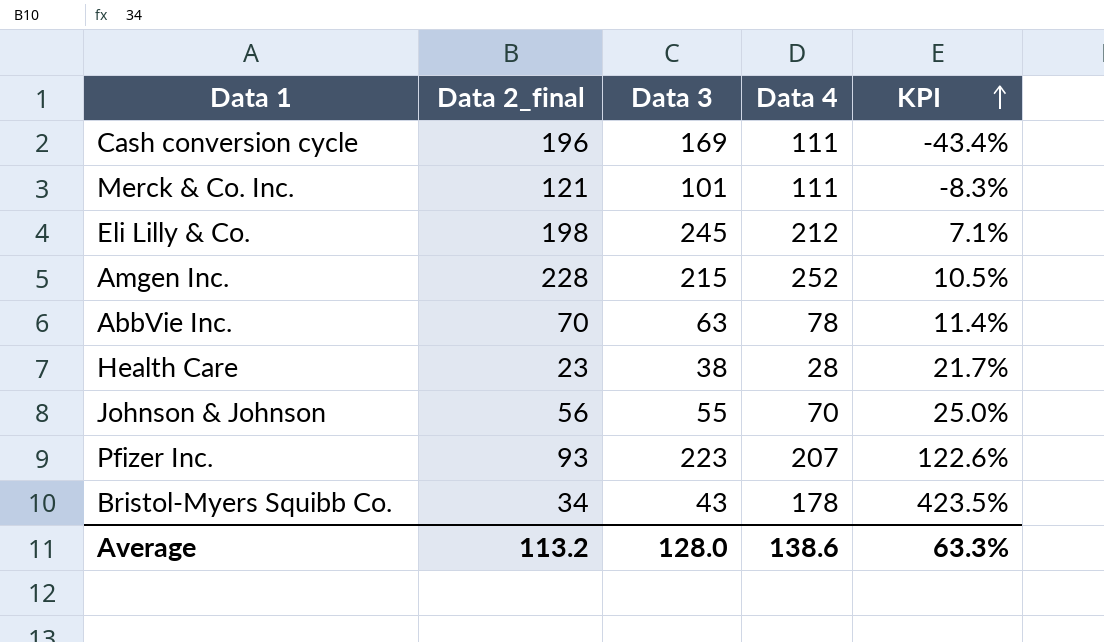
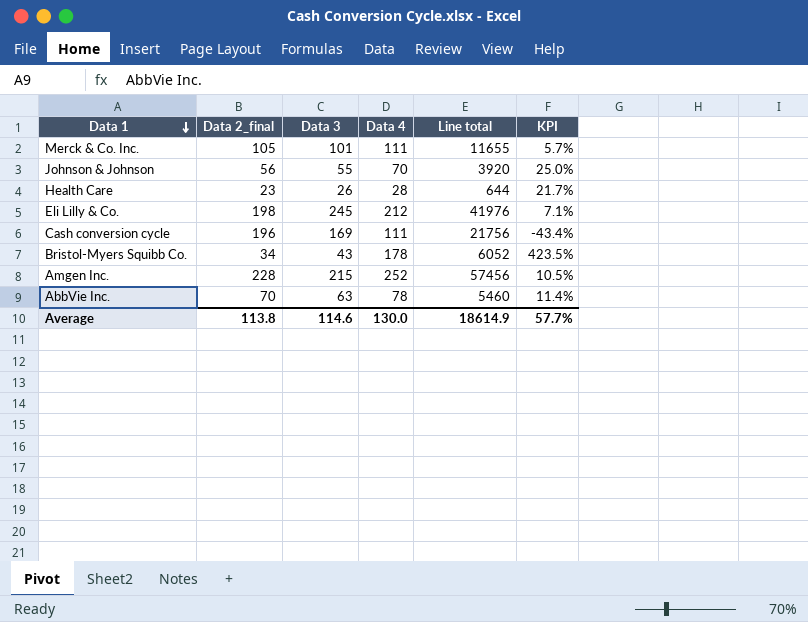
row order: KPI ascending -> Data 1 descending
column Line total | formula: none -> [Data 2_final] * [Data 4]
row Pfizer Inc.: 93 | 223 | 207 | 122.6% -> none
Merck & Co. Inc. | Data 2_final: 121 -> 105
Merck & Co. Inc. | KPI: -8.3% -> 5.7%
Health Care | Data 3: 38 -> 26
Average | Data 2_final: 113.2 -> 113.8
Average | Data 3: 128.0 -> 114.6
Average | Data 4: 138.6 -> 130.0
Average | KPI: 63.3% -> 57.7%

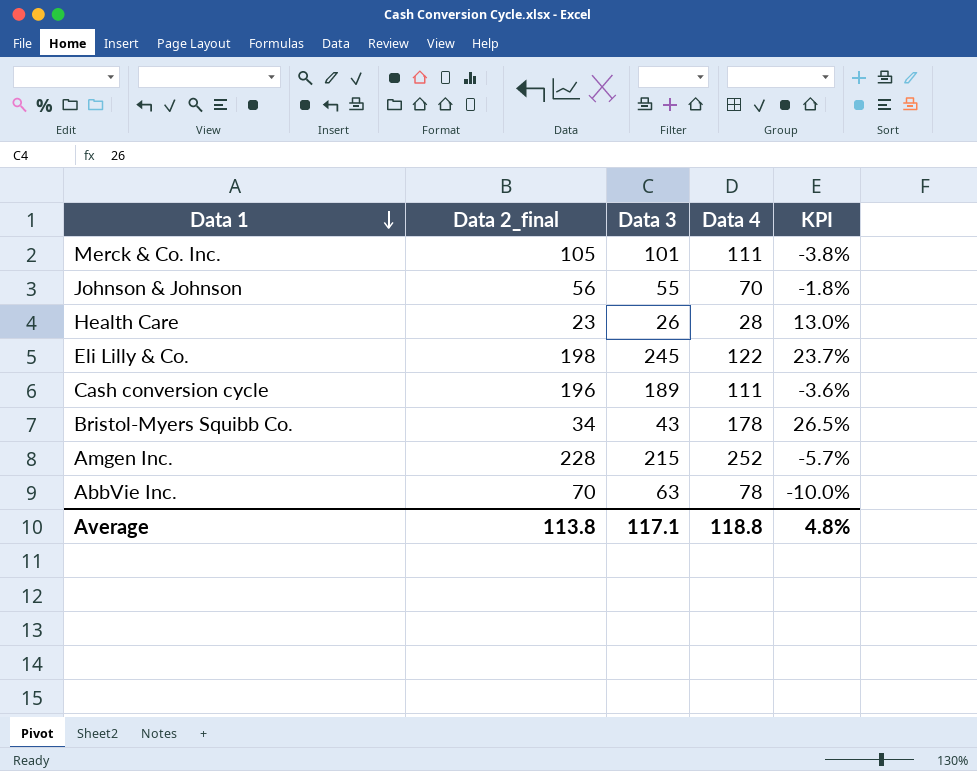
column Line total | formula: [Data 2_final] * [Data 4] -> none
column KPI | formula: ([Data 4] - [Data 2_final]) / [Data 2_final] -> ([Data 3] - [Data 2_final]) / [Data 2_final]
Eli Lilly & Co. | Data 4: 212 -> 122
Cash conversion cycle | Data 3: 169 -> 189
Average | Data 3: 114.6 -> 117.1
Average | Data 4: 130.0 -> 118.8
Average | KPI: 57.7% -> 4.8%

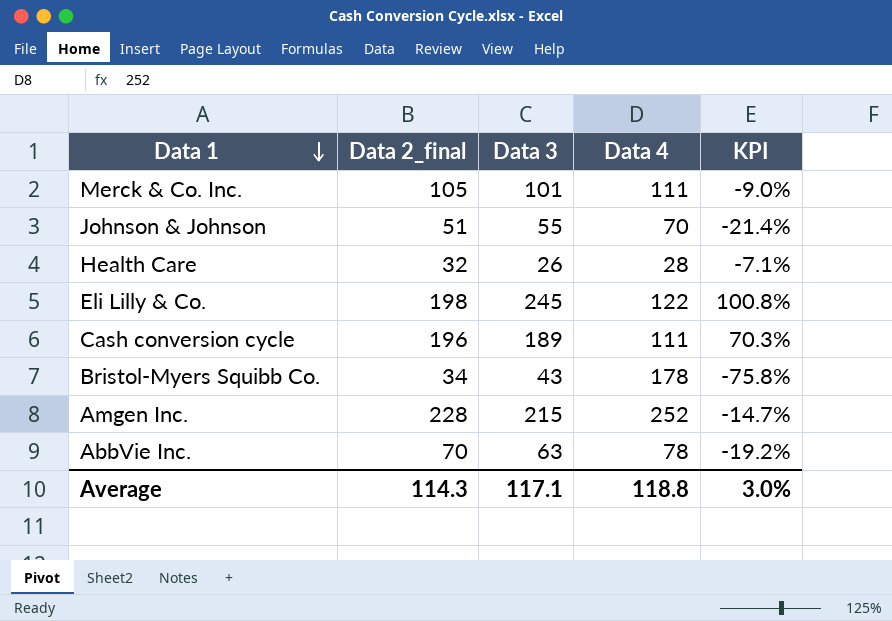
column KPI | formula: ([Data 3] - [Data 2_final]) / [Data 2_final] -> ([Data 3] - [Data 4]) / [Data 4]
Johnson & Johnson | Data 2_final: 56 -> 51
Health Care | Data 2_final: 23 -> 32
Average | Data 2_final: 113.8 -> 114.3
Average | KPI: 4.8% -> 3.0%

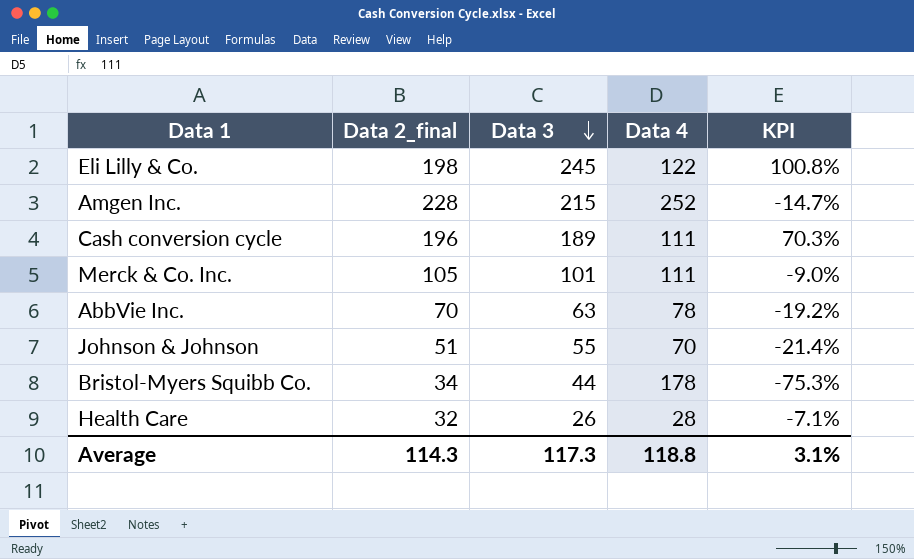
row order: Data 1 descending -> Data 3 descending
Bristol-Myers Squibb Co. | Data 3: 43 -> 44
Bristol-Myers Squibb Co. | KPI: -75.8% -> -75.3%
Average | Data 3: 117.1 -> 117.3
Average | KPI: 3.0% -> 3.1%

